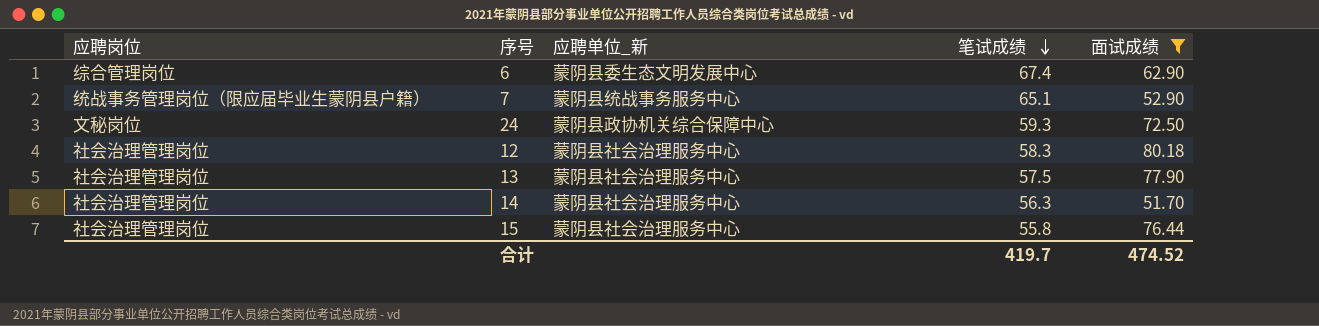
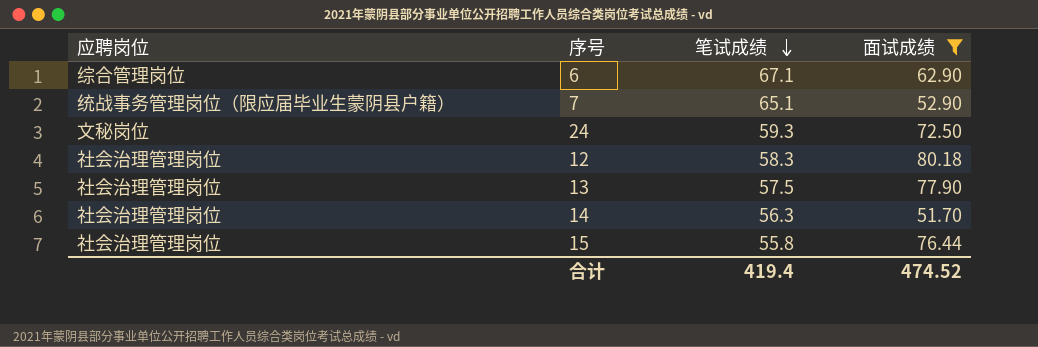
column 应聘单位_新 | position: 3 -> none
6 | 笔试成绩: 67.4 -> 67.1
合计 | 笔试成绩: 419.7 -> 419.4

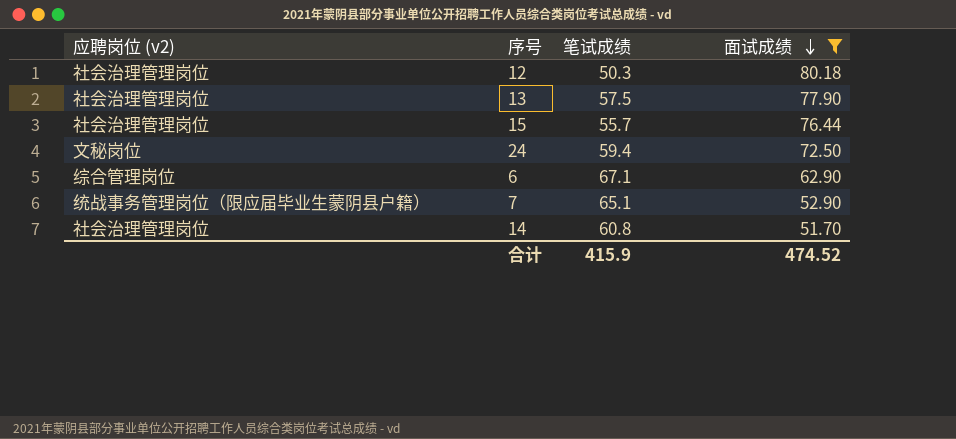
row order: 笔试成绩 descending -> 面试成绩 descending
column name: 应聘岗位 -> 应聘岗位 (v2)
12 | 笔试成绩: 58.3 -> 50.3
15 | 笔试成绩: 55.8 -> 55.7
24 | 笔试成绩: 59.3 -> 59.4
14 | 笔试成绩: 56.3 -> 60.8
合计 | 笔试成绩: 419.4 -> 415.9

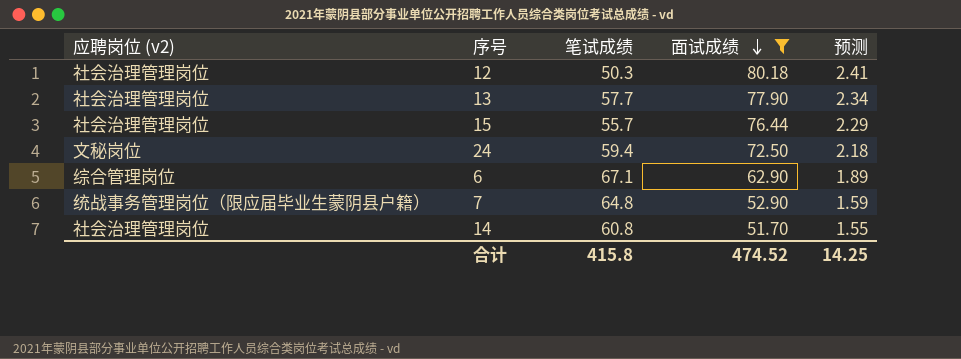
column 预测 | formula: none -> [面试成绩] * 0.03
13 | 笔试成绩: 57.5 -> 57.7
7 | 笔试成绩: 65.1 -> 64.8
合计 | 笔试成绩: 415.9 -> 415.8

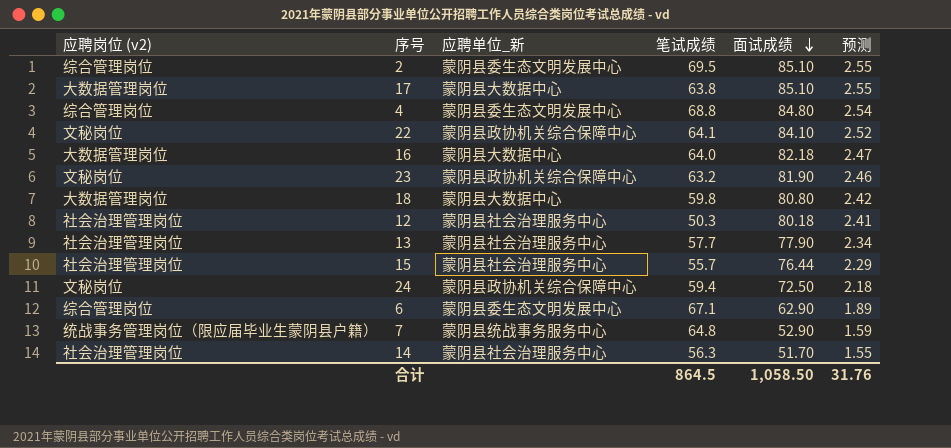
filter: 面试成绩 <= 80.18 -> none
column 应聘单位_新 | position: none -> 3
14 | 笔试成绩: 60.8 -> 56.3
合计 | 笔试成绩: 415.8 -> 864.5
合计 | 面试成绩: 474.52 -> 1,058.50
合计 | 预测: 14.25 -> 31.76

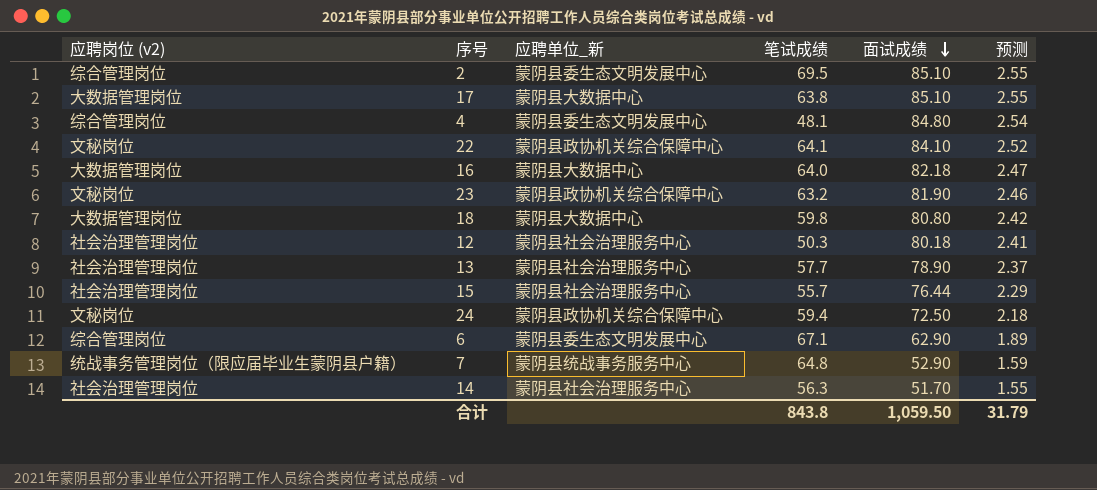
4 | 笔试成绩: 68.8 -> 48.1
13 | 面试成绩: 77.90 -> 78.90
13 | 预测: 2.34 -> 2.37
合计 | 笔试成绩: 864.5 -> 843.8
合计 | 面试成绩: 1,058.50 -> 1,059.50
合计 | 预测: 31.76 -> 31.79

